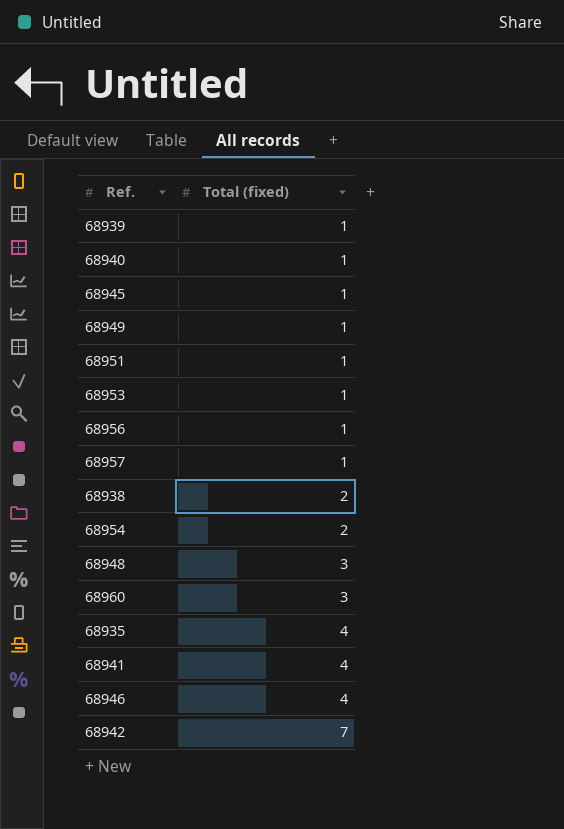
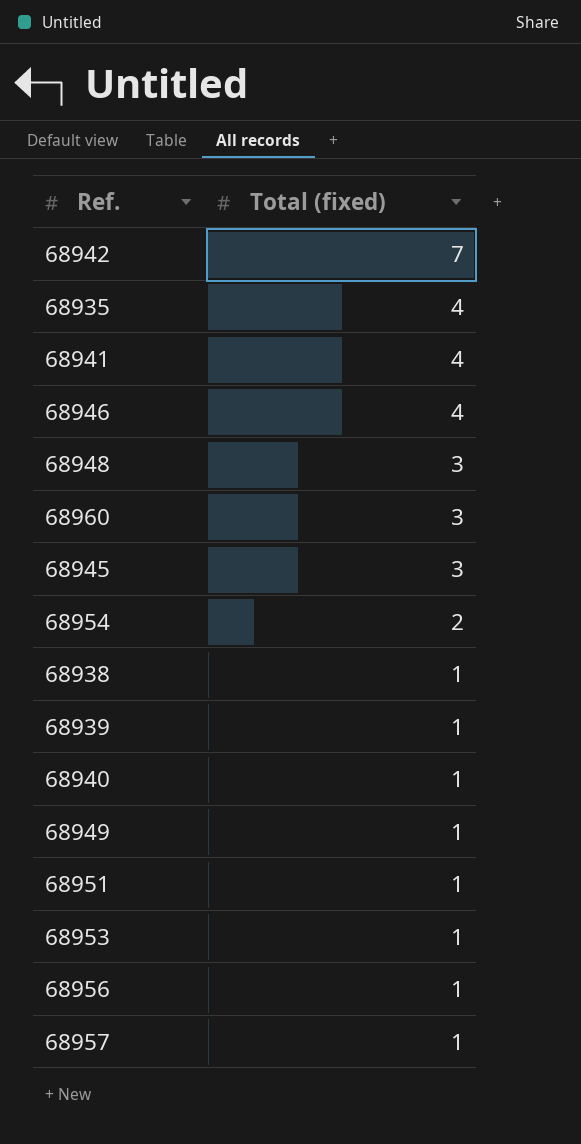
row order: Total (fixed) ascending -> Total (fixed) descending
68945 | Total (fixed): 1 -> 3
68938 | Total (fixed): 2 -> 1

